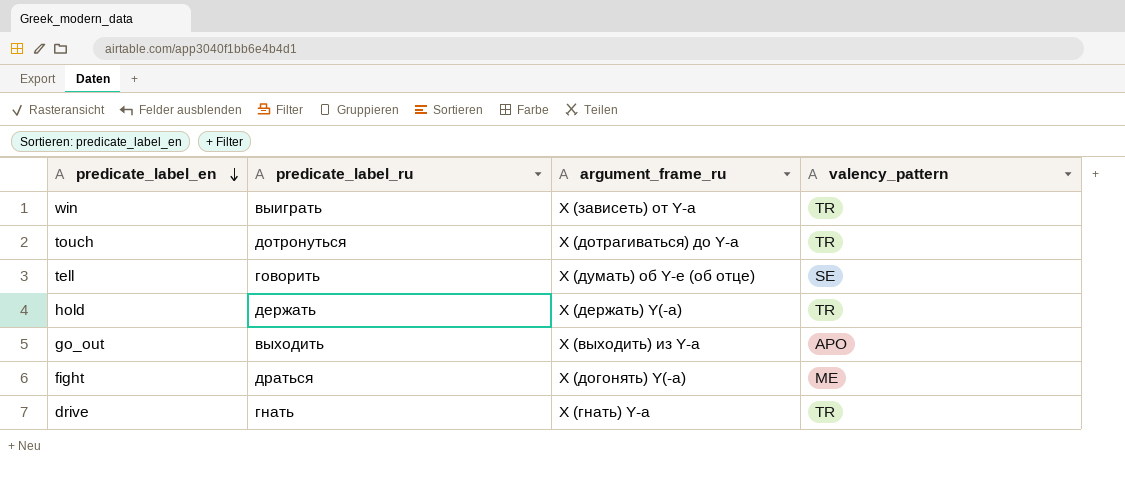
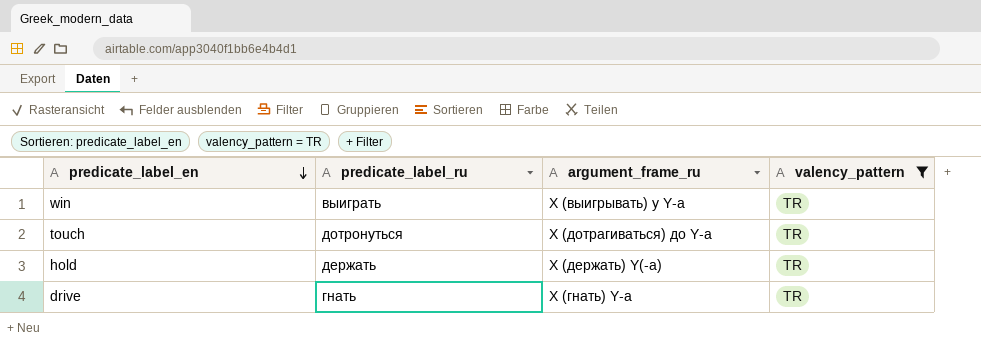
filter: none -> valency_pattern = TR
win | argument_frame_ru: X (зависеть) от Y-а -> X (выигрывать) у Y-а

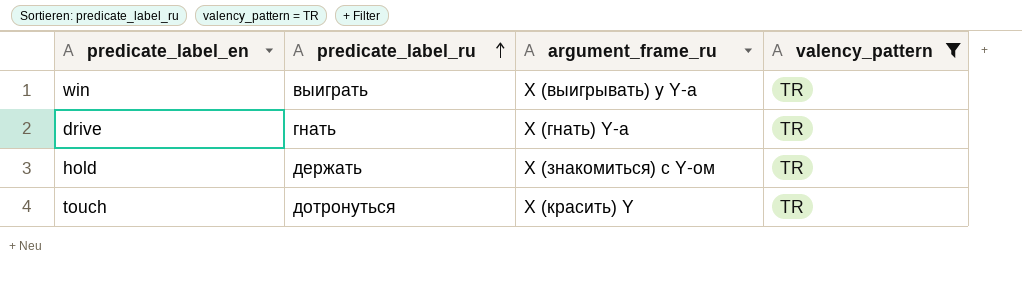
row order: predicate_label_en descending -> predicate_label_ru ascending
hold | argument_frame_ru: X (держать) Y(-а) -> X (знакомиться) с Y-ом
touch | argument_frame_ru: X (дотрагиваться) до Y-а -> X (красить) Y

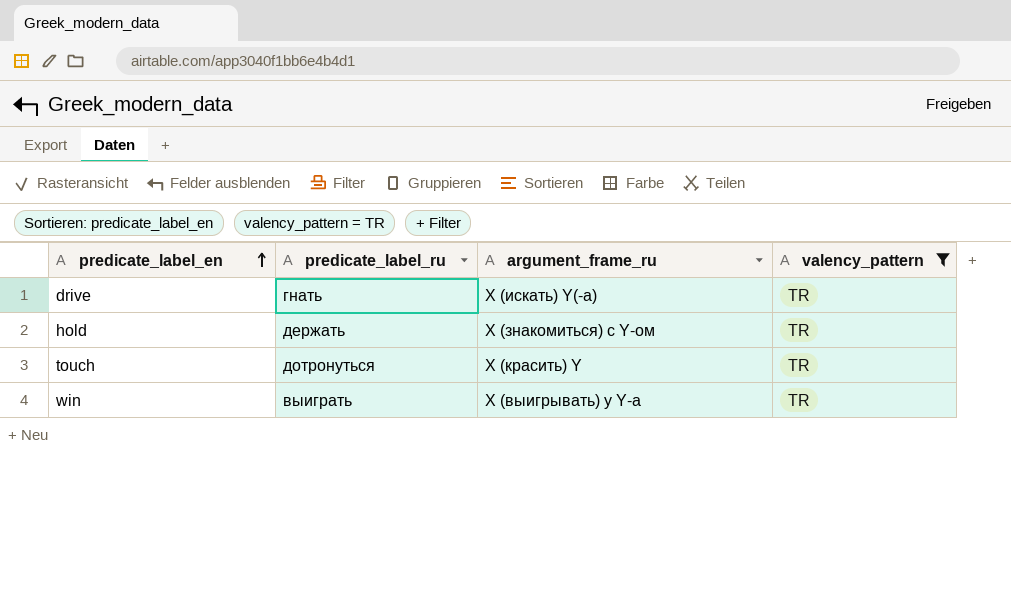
row order: predicate_label_ru ascending -> predicate_label_en ascending
drive | argument_frame_ru: X (гнать) Y-а -> X (искать) Y(-а)

